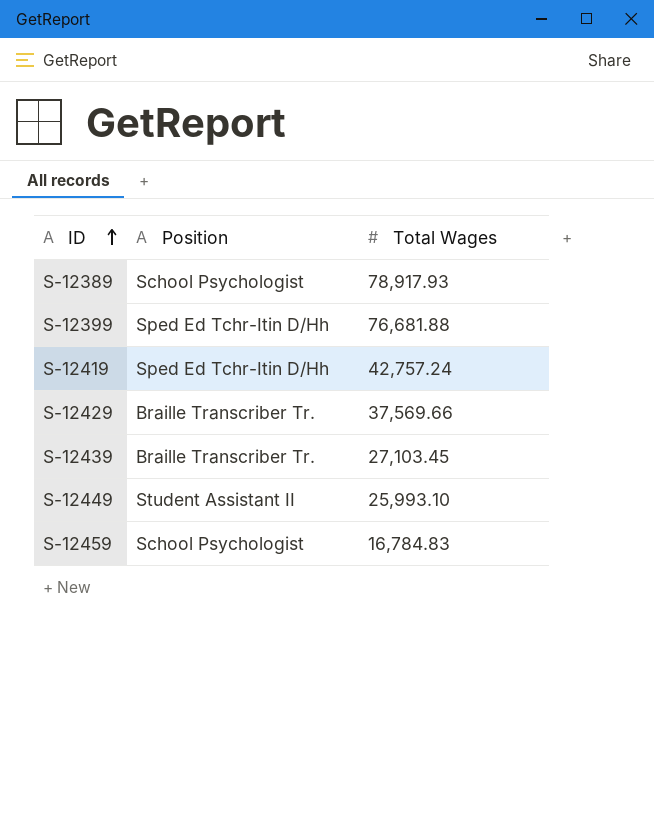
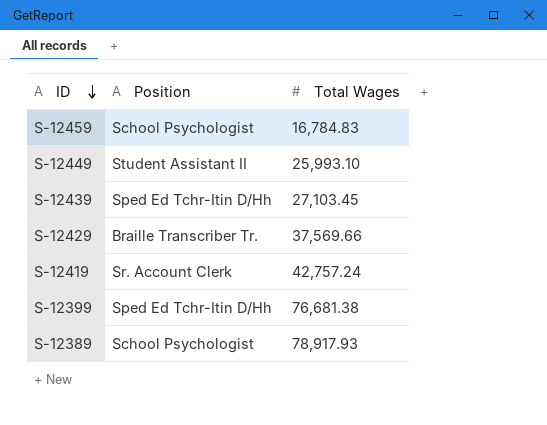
row order: ID ascending -> ID descending
S-12439 | Position: Braille Transcriber Tr. -> Sped Ed Tchr-Itin D/Hh
S-12419 | Position: Sped Ed Tchr-Itin D/Hh -> Sr. Account Clerk
S-12399 | Total Wages: 76,681.88 -> 76,681.38

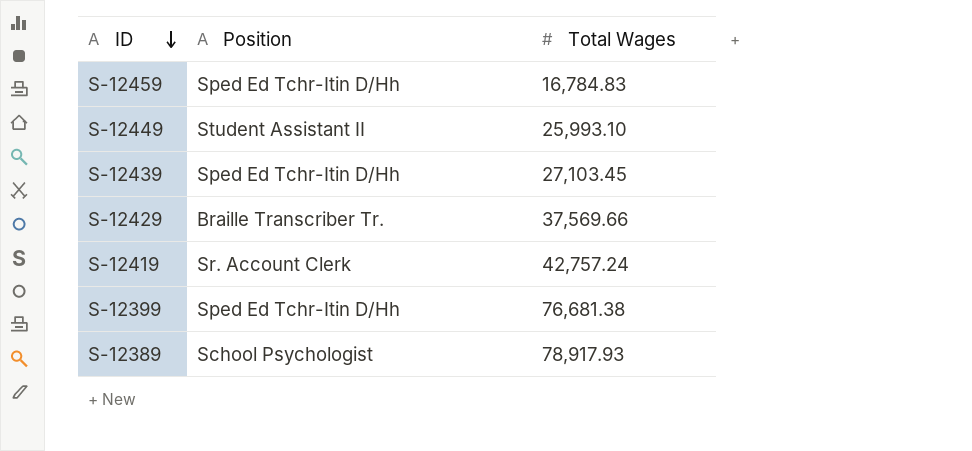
S-12459 | Position: School Psychologist -> Sped Ed Tchr-Itin D/Hh

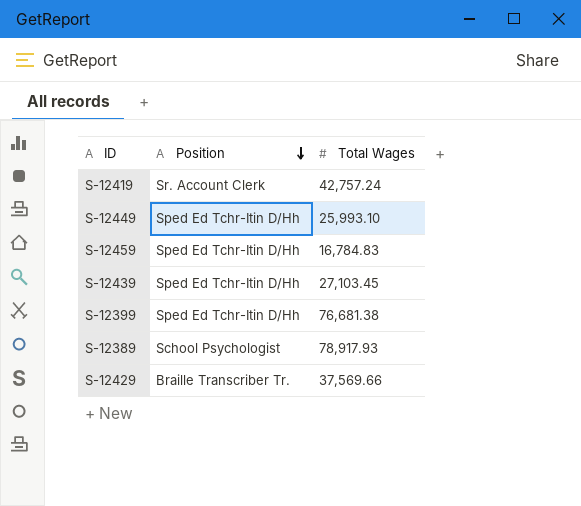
row order: ID descending -> Position descending
S-12449 | Position: Student Assistant II -> Sped Ed Tchr-Itin D/Hh

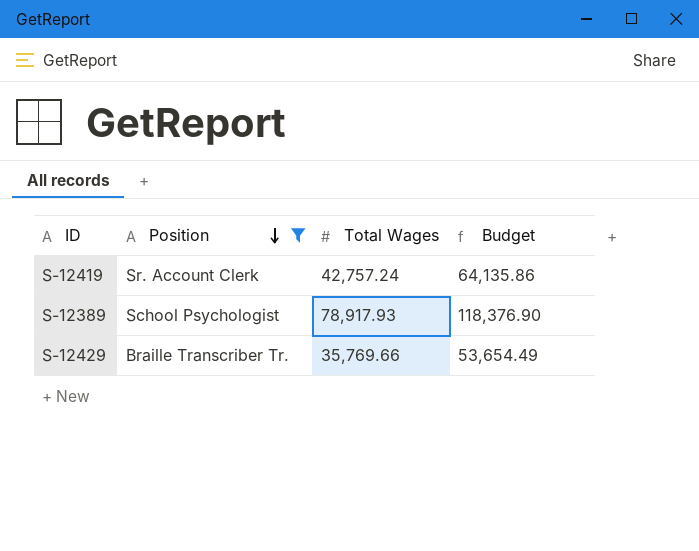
filter: none -> Position != Sped Ed Tchr-Itin D/Hh
column Budget | formula: none -> [Total Wages] * 1.5
S-12429 | Total Wages: 37,569.66 -> 35,769.66

